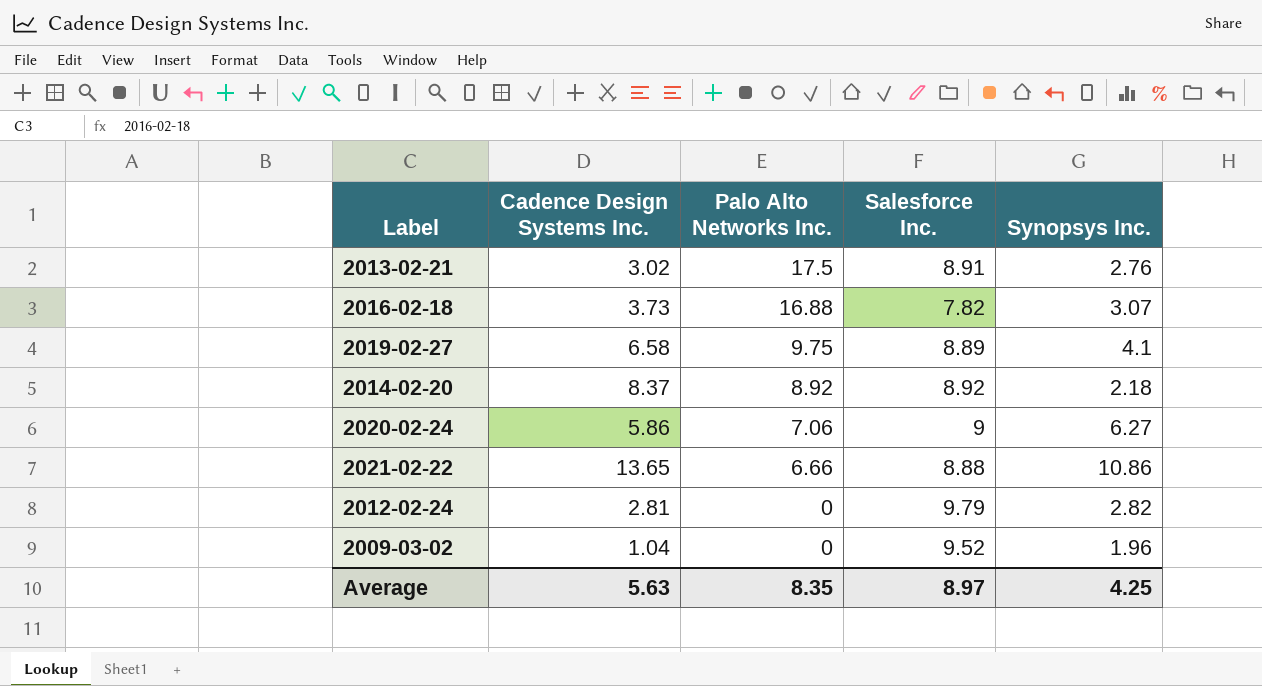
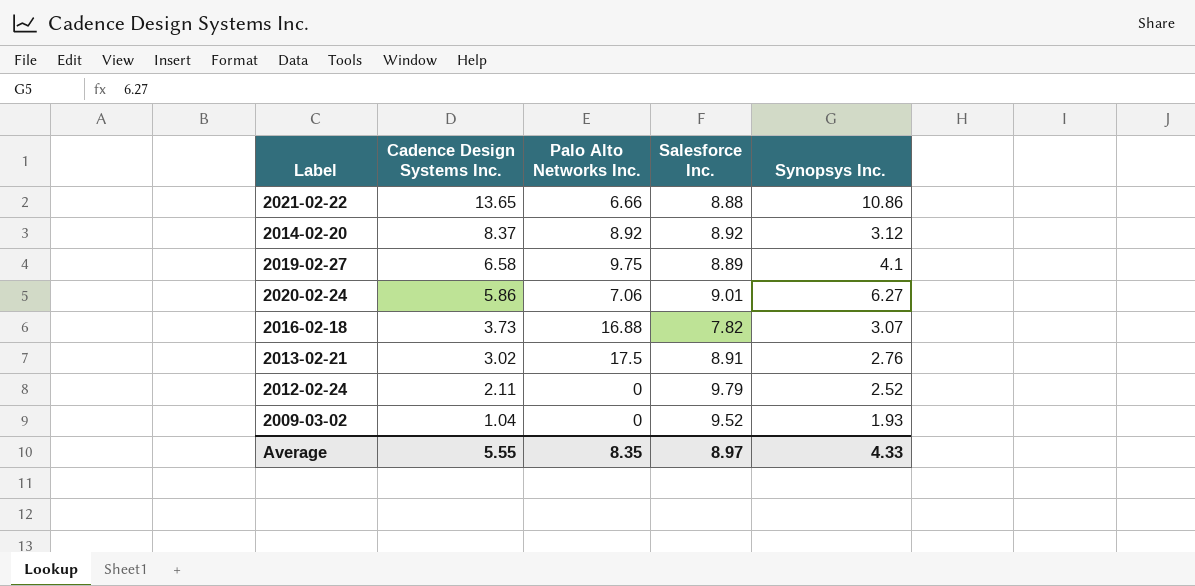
row order: Palo Alto Networks Inc. descending -> Cadence Design Systems Inc. descending
2014-02-20 | Synopsys Inc.: 2.18 -> 3.12
2020-02-24 | Salesforce Inc.: 9 -> 9.01
2012-02-24 | Cadence Design Systems Inc.: 2.81 -> 2.11
2012-02-24 | Synopsys Inc.: 2.82 -> 2.52
2009-03-02 | Synopsys Inc.: 1.96 -> 1.93
Average | Cadence Design Systems Inc.: 5.63 -> 5.55
Average | Synopsys Inc.: 4.25 -> 4.33

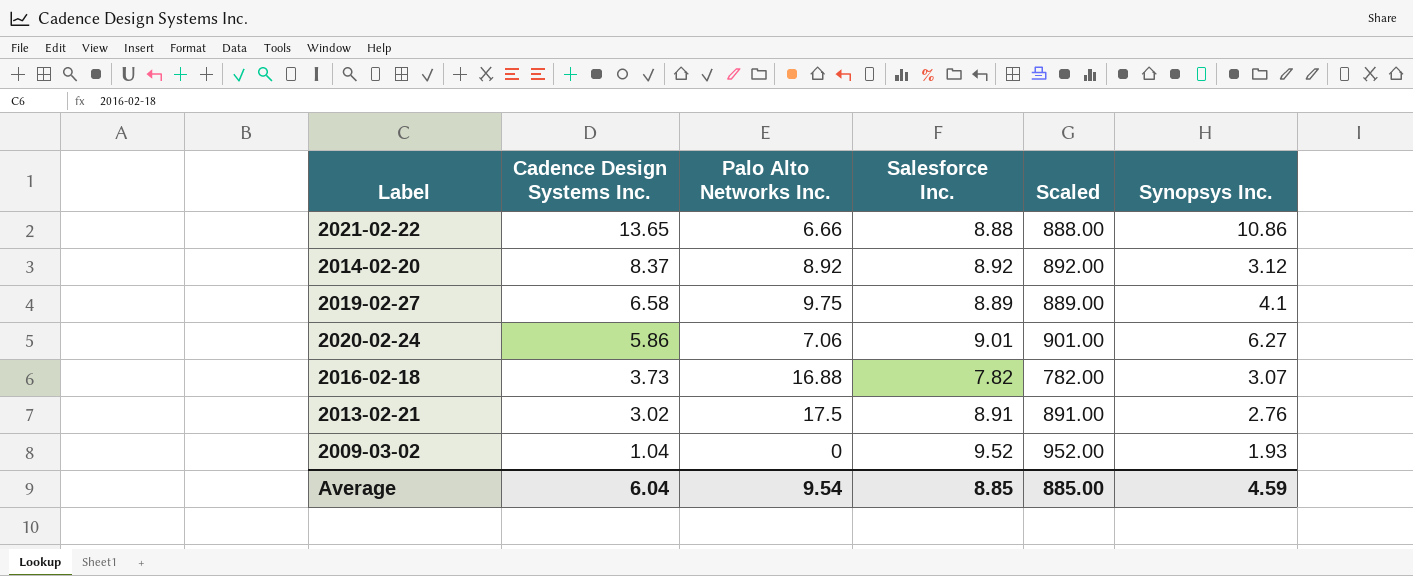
column Scaled | formula: none -> [Salesforce Inc.] * 100
row 2012-02-24: 2.11 | 0 | 9.79 | 2.52 -> none
Average | Cadence Design Systems Inc.: 5.55 -> 6.04
Average | Palo Alto Networks Inc.: 8.35 -> 9.54
Average | Salesforce Inc.: 8.97 -> 8.85
Average | Synopsys Inc.: 4.33 -> 4.59

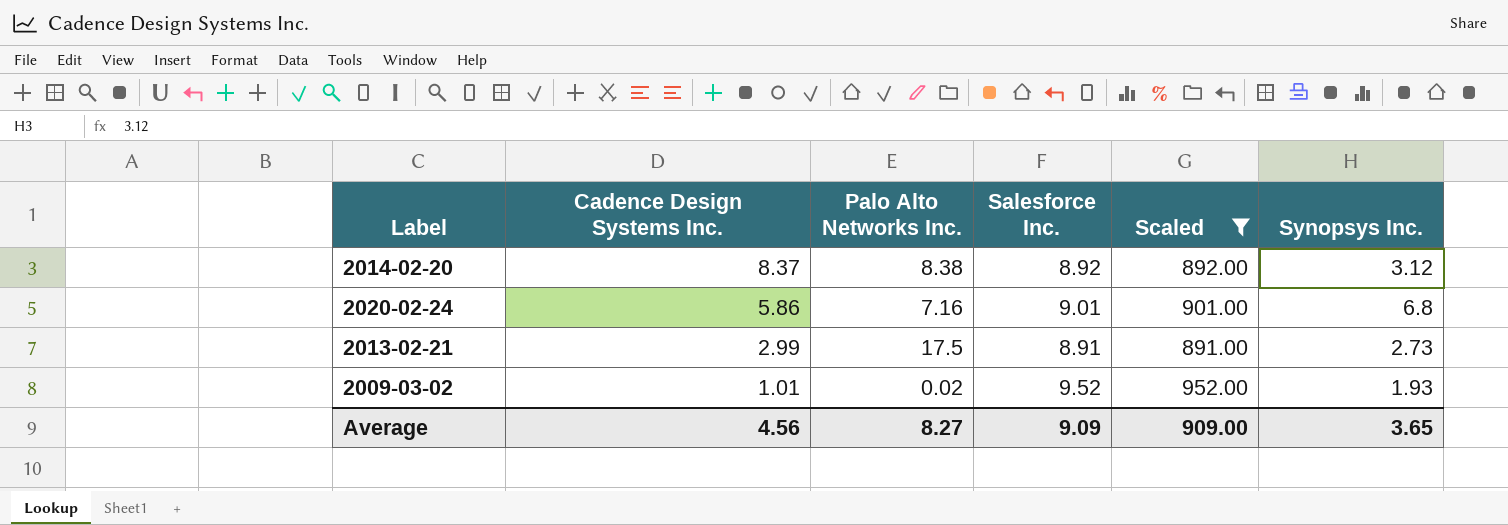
filter: none -> Scaled >= 891.00
2014-02-20 | Palo Alto Networks Inc.: 8.92 -> 8.38
2020-02-24 | Palo Alto Networks Inc.: 7.06 -> 7.16
2020-02-24 | Synopsys Inc.: 6.27 -> 6.8
2013-02-21 | Cadence Design Systems Inc.: 3.02 -> 2.99
2013-02-21 | Synopsys Inc.: 2.76 -> 2.73
2009-03-02 | Cadence Design Systems Inc.: 1.04 -> 1.01
2009-03-02 | Palo Alto Networks Inc.: 0 -> 0.02
Average | Cadence Design Systems Inc.: 6.04 -> 4.56
Average | Palo Alto Networks Inc.: 9.54 -> 8.27
Average | Salesforce Inc.: 8.85 -> 9.09
Average | Scaled: 885.00 -> 909.00
Average | Synopsys Inc.: 4.59 -> 3.65

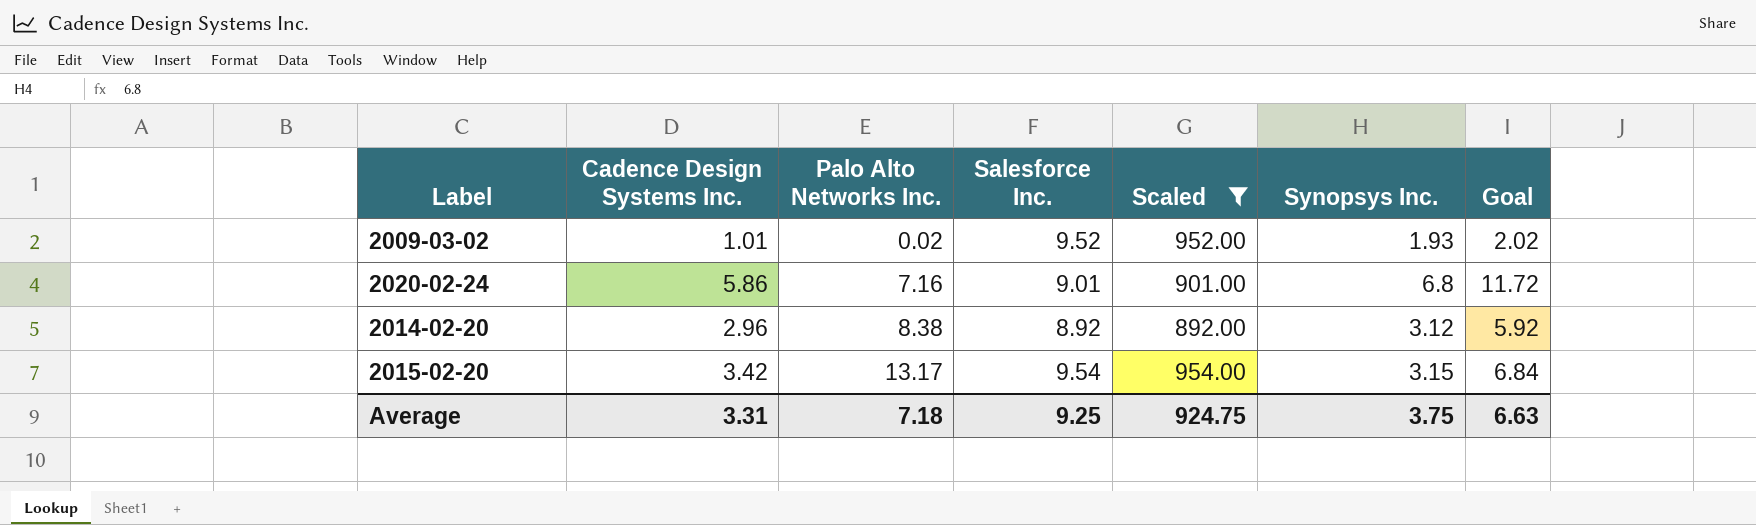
row order: Cadence Design Systems Inc. descending -> Palo Alto Networks Inc. ascending
column Goal | formula: none -> [Cadence Design Systems Inc.] * 2
row 2013-02-21: 2.99 | 17.5 | 8.91 | 891.00 | 2.73 -> none
2014-02-20 | Cadence Design Systems Inc.: 8.37 -> 2.96
row 2015-02-20: none -> 3.42 | 13.17 | 9.54 | 954.00 | 3.15 | 6.84
Average | Cadence Design Systems Inc.: 4.56 -> 3.31
Average | Palo Alto Networks Inc.: 8.27 -> 7.18
Average | Salesforce Inc.: 9.09 -> 9.25
Average | Scaled: 909.00 -> 924.75
Average | Synopsys Inc.: 3.65 -> 3.75

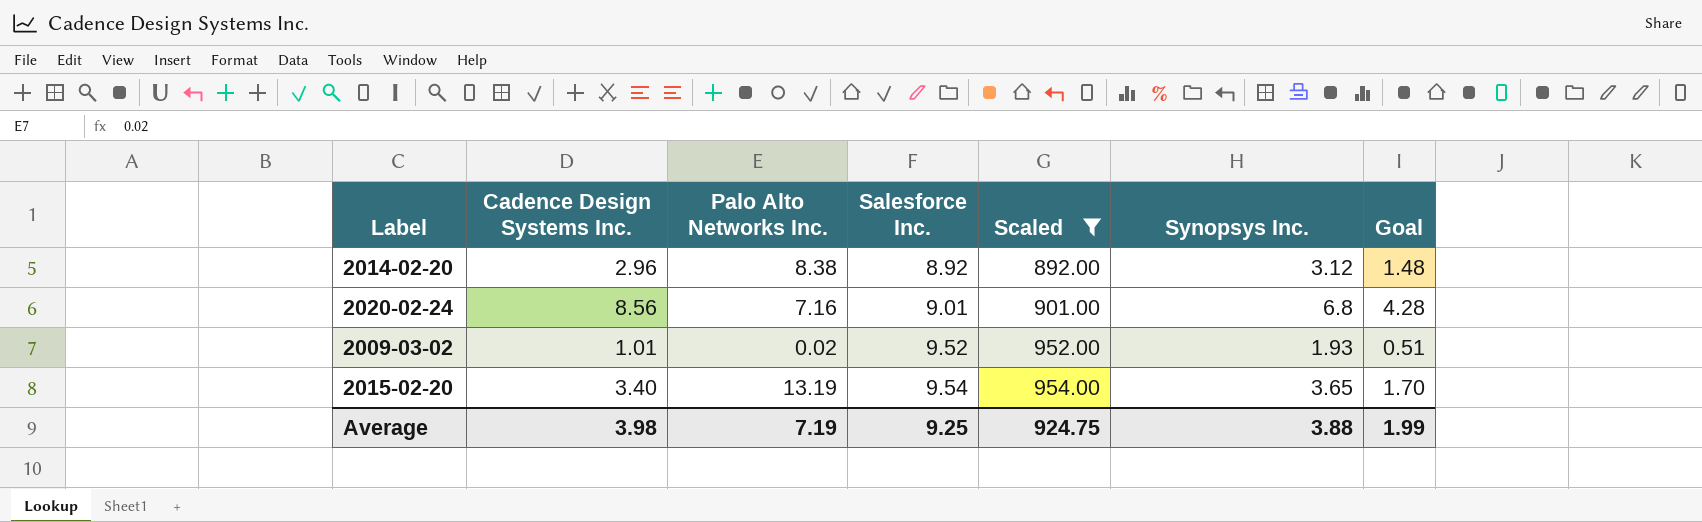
row order: Palo Alto Networks Inc. ascending -> Salesforce Inc. ascending
column Goal | formula: [Cadence Design Systems Inc.] * 2 -> [Cadence Design Systems Inc.] * 0.5
2020-02-24 | Cadence Design Systems Inc.: 5.86 -> 8.56
2015-02-20 | Cadence Design Systems Inc.: 3.42 -> 3.40
2015-02-20 | Palo Alto Networks Inc.: 13.17 -> 13.19
2015-02-20 | Synopsys Inc.: 3.15 -> 3.65
Average | Cadence Design Systems Inc.: 3.31 -> 3.98
Average | Palo Alto Networks Inc.: 7.18 -> 7.19
Average | Synopsys Inc.: 3.75 -> 3.88
Average | Goal: 6.63 -> 1.99

